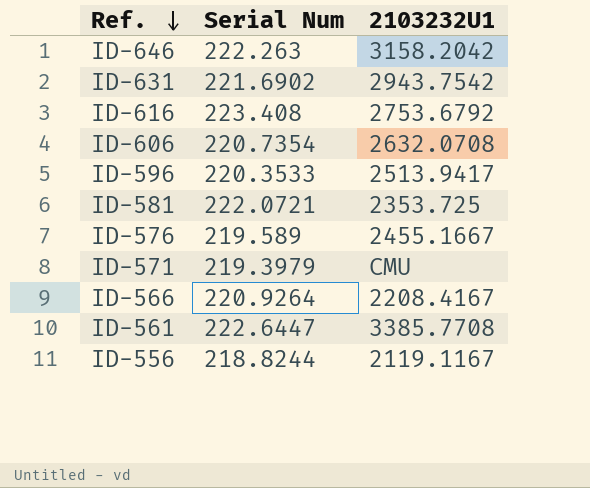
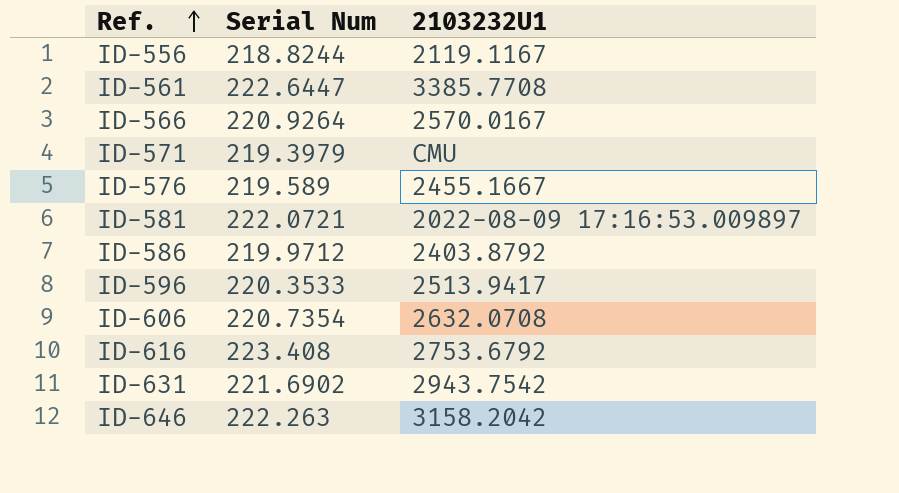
row order: Ref. descending -> Ref. ascending
ID-566 | 2103232U1: 2208.4167 -> 2570.0167
ID-581 | 2103232U1: 2353.725 -> 2022-08-09 17:16:53.009897
row ID-586: none -> 219.9712 | 2403.8792

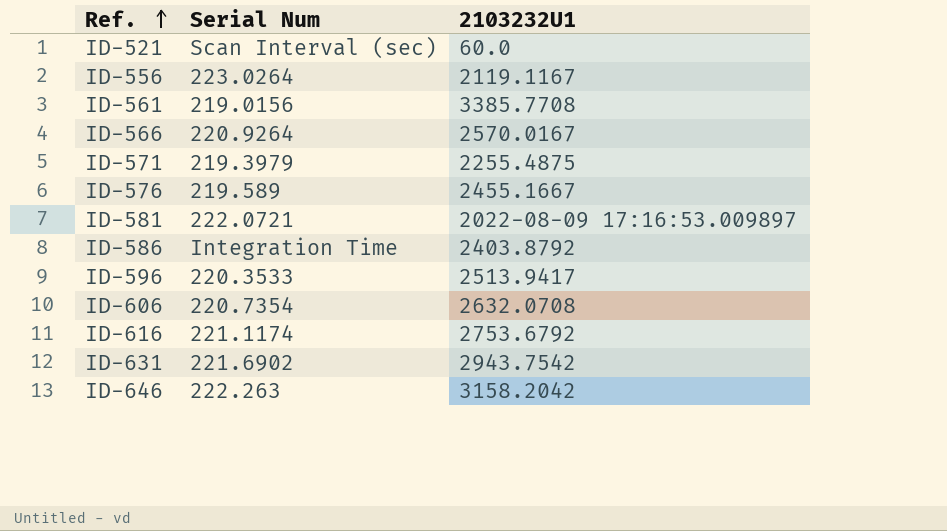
row ID-521: none -> Scan Interval (sec) | 60.0
ID-556 | Serial Num: 218.8244 -> 223.0264
ID-561 | Serial Num: 222.6447 -> 219.0156
ID-571 | 2103232U1: CMU -> 2255.4875
ID-586 | Serial Num: 219.9712 -> Integration Time
ID-616 | Serial Num: 223.408 -> 221.1174

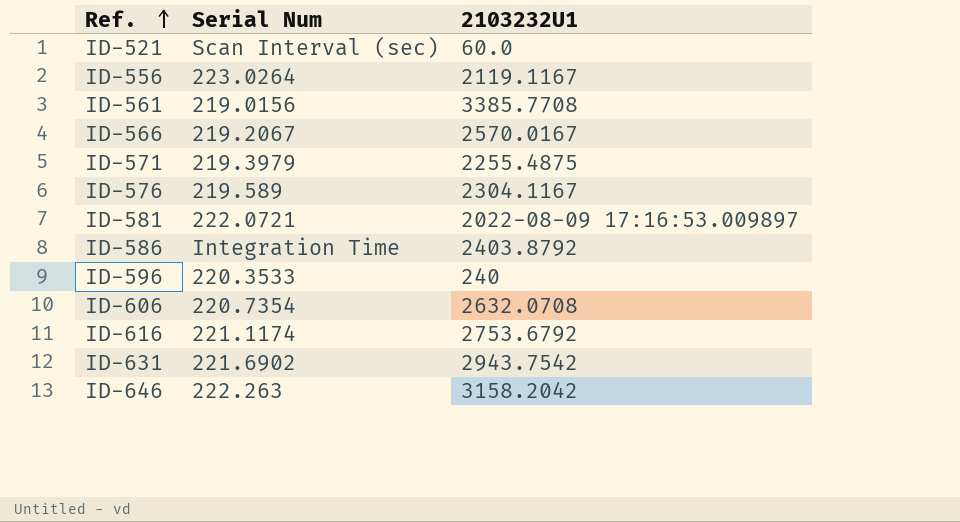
ID-566 | Serial Num: 220.9264 -> 219.2067
ID-576 | 2103232U1: 2455.1667 -> 2304.1167
ID-596 | 2103232U1: 2513.9417 -> 240

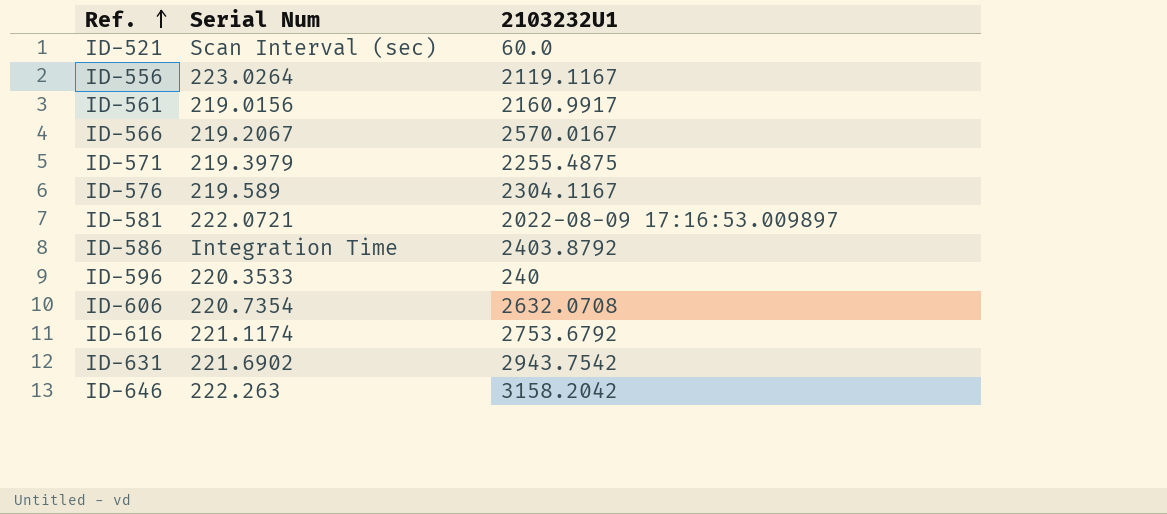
ID-561 | 2103232U1: 3385.7708 -> 2160.9917

